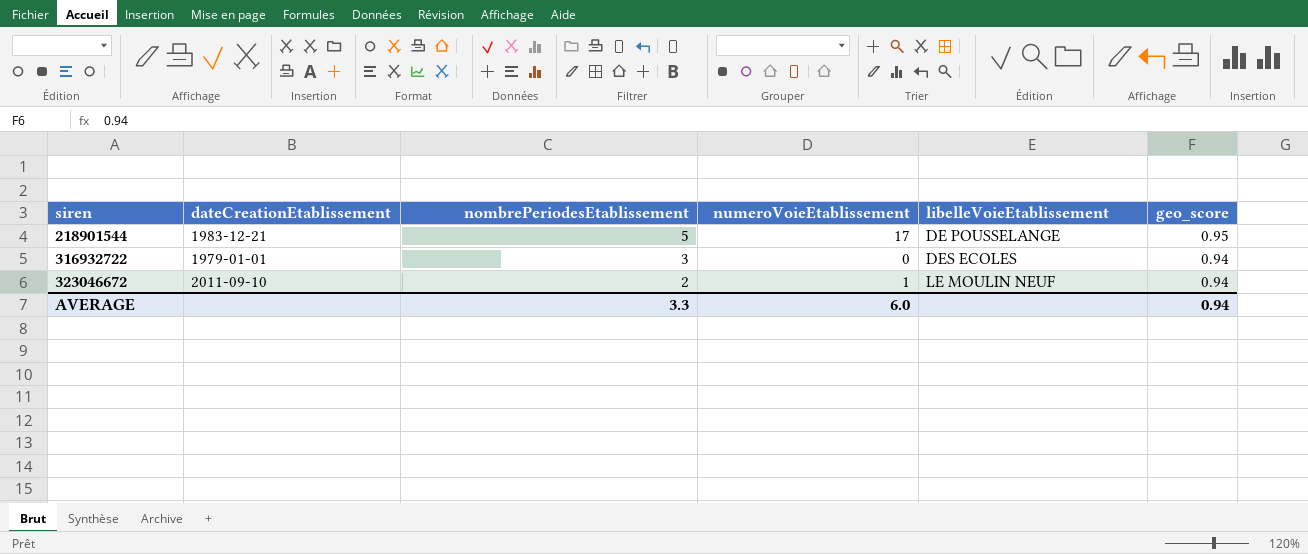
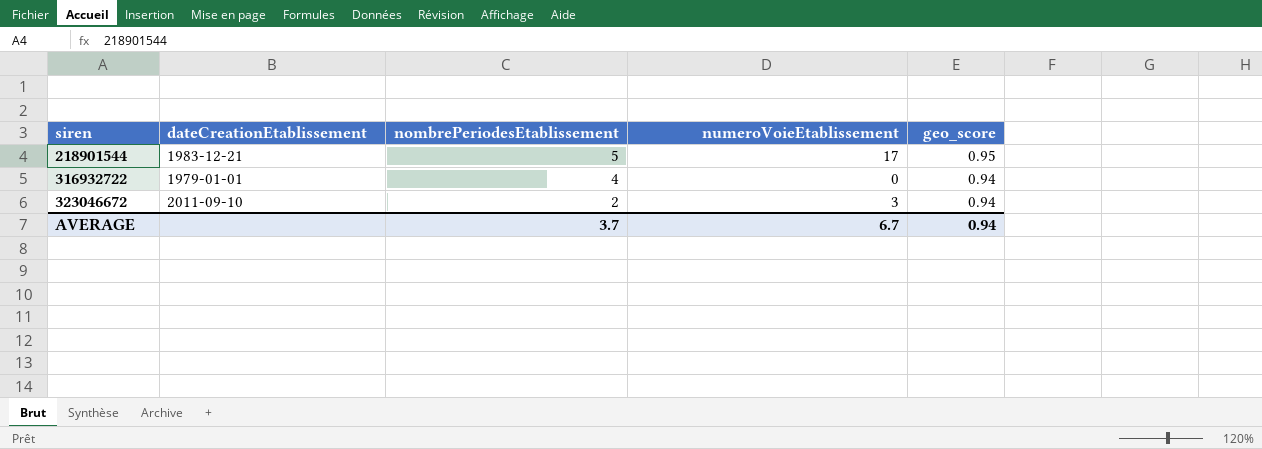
column libelleVoieEtablissement | position: 5 -> none
316932722 | nombrePeriodesEtablissement: 3 -> 4
323046672 | numeroVoieEtablissement: 1 -> 3
AVERAGE | nombrePeriodesEtablissement: 3.3 -> 3.7
AVERAGE | numeroVoieEtablissement: 6.0 -> 6.7

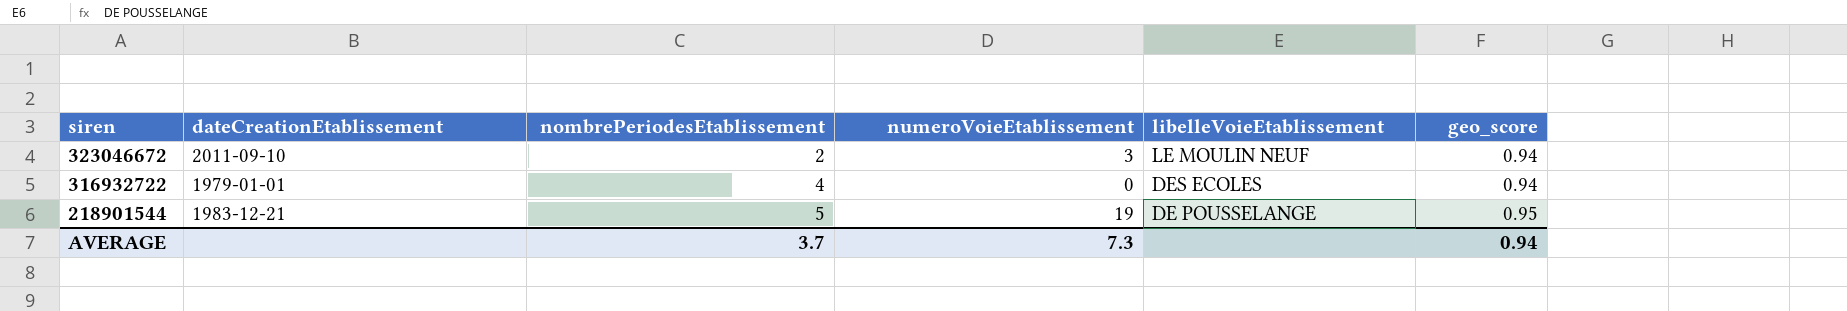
row order: siren ascending -> siren descending
column libelleVoieEtablissement | position: none -> 5
218901544 | numeroVoieEtablissement: 17 -> 19
AVERAGE | numeroVoieEtablissement: 6.7 -> 7.3

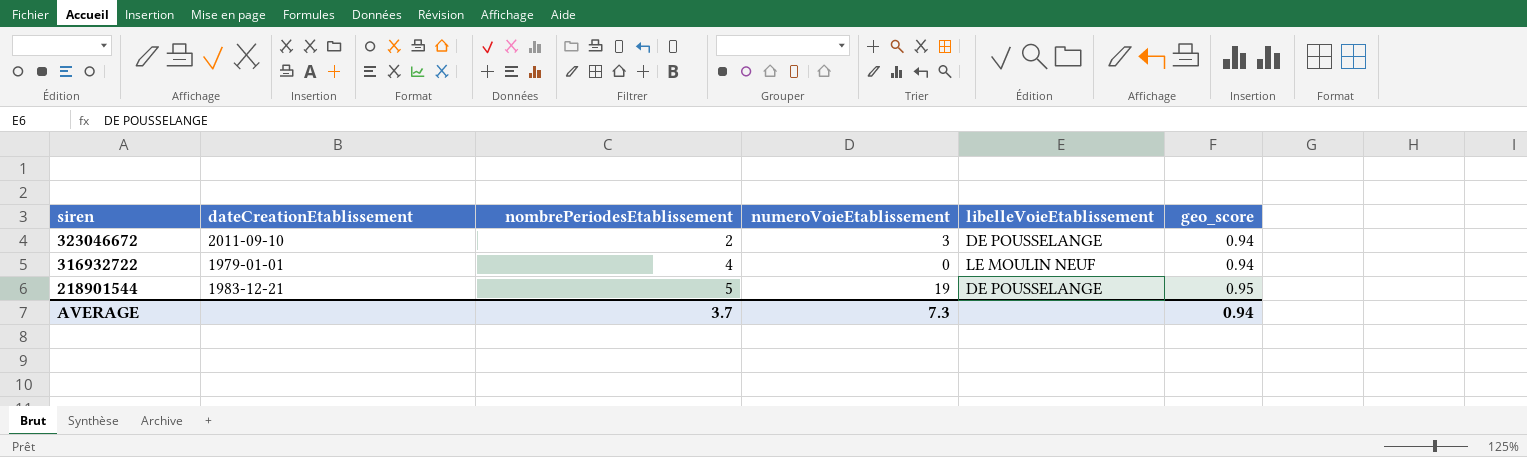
323046672 | libelleVoieEtablissement: LE MOULIN NEUF -> DE POUSSELANGE
316932722 | libelleVoieEtablissement: DES ECOLES -> LE MOULIN NEUF

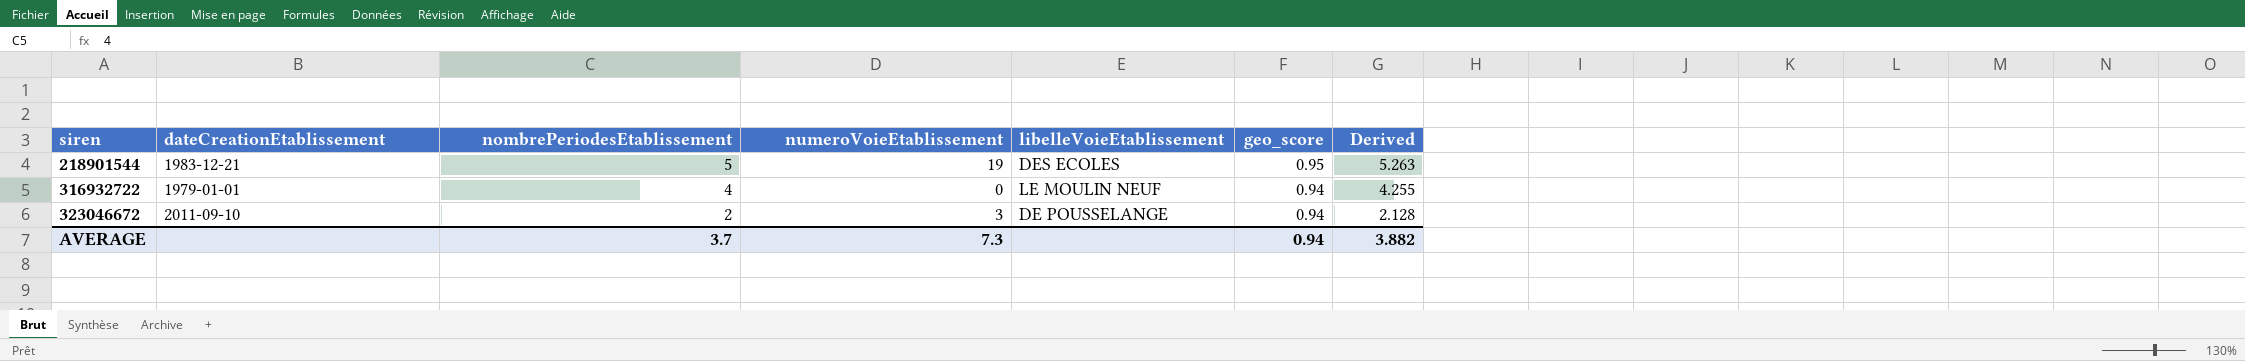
row order: siren descending -> siren ascending
column Derived | formula: none -> [nombrePeriodesEtablissement] / [geo_score]
218901544 | libelleVoieEtablissement: DE POUSSELANGE -> DES ECOLES

